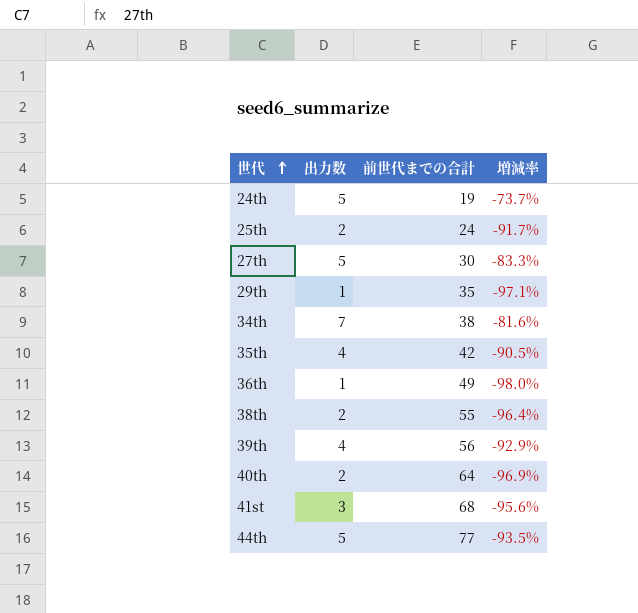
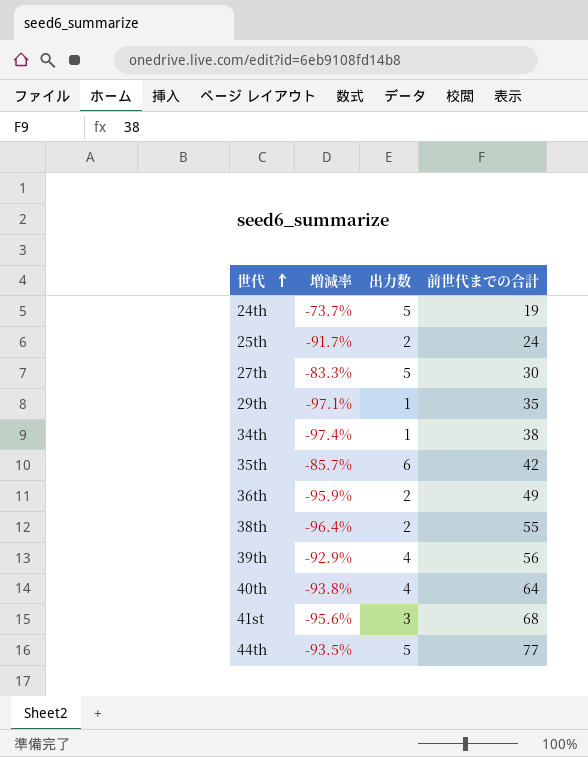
column 増減率 | position: 4 -> 2
34th | 増減率: -81.6% -> -97.4%
34th | 出力数: 7 -> 1
35th | 増減率: -90.5% -> -85.7%
35th | 出力数: 4 -> 6
36th | 増減率: -98.0% -> -95.9%
36th | 出力数: 1 -> 2
40th | 増減率: -96.9% -> -93.8%
40th | 出力数: 2 -> 4

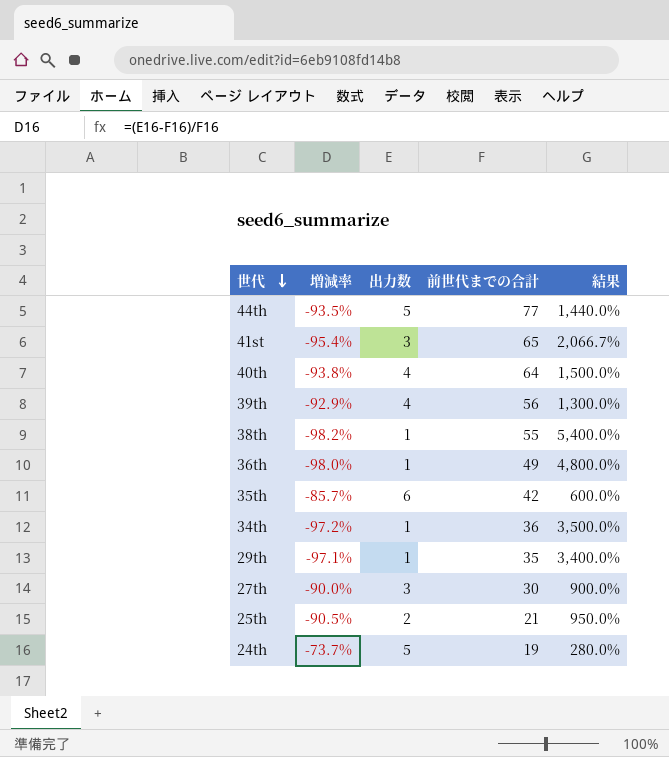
row order: 世代 ascending -> 世代 descending
column 結果 | formula: none -> ([前世代までの合計] - [出力数]) / [出力数]
41st | 増減率: -95.6% -> -95.4%
41st | 前世代までの合計: 68 -> 65
38th | 増減率: -96.4% -> -98.2%
38th | 出力数: 2 -> 1
36th | 増減率: -95.9% -> -98.0%
36th | 出力数: 2 -> 1
34th | 増減率: -97.4% -> -97.2%
34th | 前世代までの合計: 38 -> 36
27th | 増減率: -83.3% -> -90.0%
27th | 出力数: 5 -> 3
25th | 増減率: -91.7% -> -90.5%
25th | 前世代までの合計: 24 -> 21

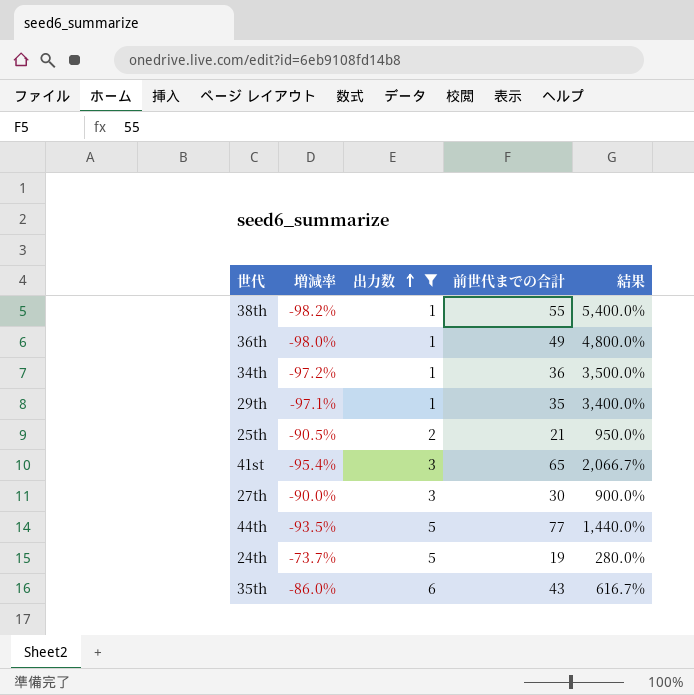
filter: none -> 出力数 != 4
row order: 世代 descending -> 出力数 ascending
35th | 増減率: -85.7% -> -86.0%
35th | 前世代までの合計: 42 -> 43
35th | 結果: 600.0% -> 616.7%

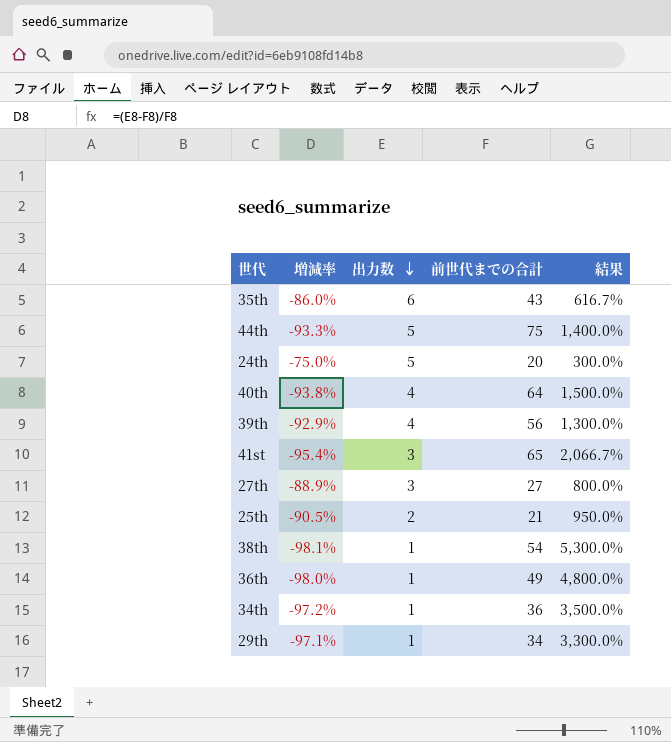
filter: 出力数 != 4 -> none
row order: 出力数 ascending -> 出力数 descending
44th | 増減率: -93.5% -> -93.3%
44th | 前世代までの合計: 77 -> 75
44th | 結果: 1,440.0% -> 1,400.0%
24th | 増減率: -73.7% -> -75.0%
24th | 前世代までの合計: 19 -> 20
24th | 結果: 280.0% -> 300.0%
27th | 増減率: -90.0% -> -88.9%
27th | 前世代までの合計: 30 -> 27
27th | 結果: 900.0% -> 800.0%
38th | 増減率: -98.2% -> -98.1%
38th | 前世代までの合計: 55 -> 54
38th | 結果: 5,400.0% -> 5,300.0%
29th | 前世代までの合計: 35 -> 34
29th | 結果: 3,400.0% -> 3,300.0%

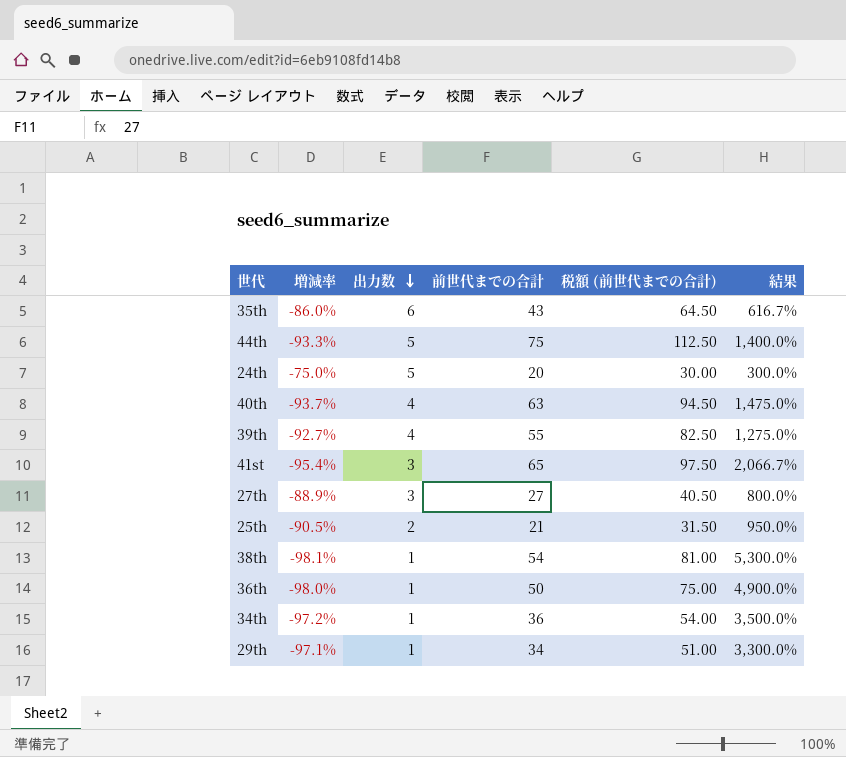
column 税額 (前世代までの合計) | formula: none -> [前世代までの合計] * 1.5
40th | 増減率: -93.8% -> -93.7%
40th | 前世代までの合計: 64 -> 63
40th | 結果: 1,500.0% -> 1,475.0%
39th | 増減率: -92.9% -> -92.7%
39th | 前世代までの合計: 56 -> 55
39th | 結果: 1,300.0% -> 1,275.0%
36th | 前世代までの合計: 49 -> 50
36th | 結果: 4,800.0% -> 4,900.0%

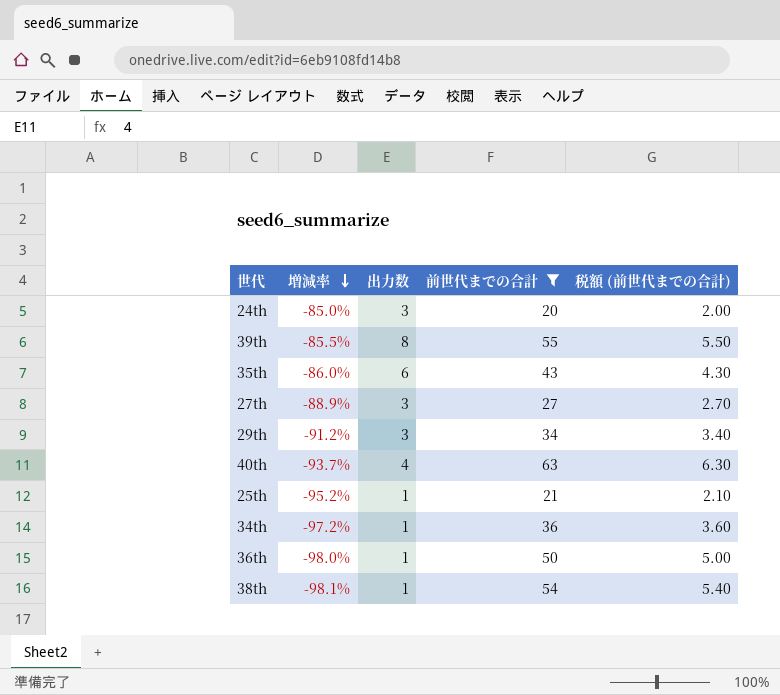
filter: none -> 前世代までの合計 <= 63
row order: 出力数 descending -> 増減率 descending
column 結果 | formula: ([前世代までの合計] - [出力数]) / [出力数] -> none
column 税額 (前世代までの合計) | formula: [前世代までの合計] * 1.5 -> [前世代までの合計] * 0.1
24th | 増減率: -75.0% -> -85.0%
24th | 出力数: 5 -> 3
39th | 増減率: -92.7% -> -85.5%
39th | 出力数: 4 -> 8
29th | 増減率: -97.1% -> -91.2%
29th | 出力数: 1 -> 3
25th | 増減率: -90.5% -> -95.2%
25th | 出力数: 2 -> 1

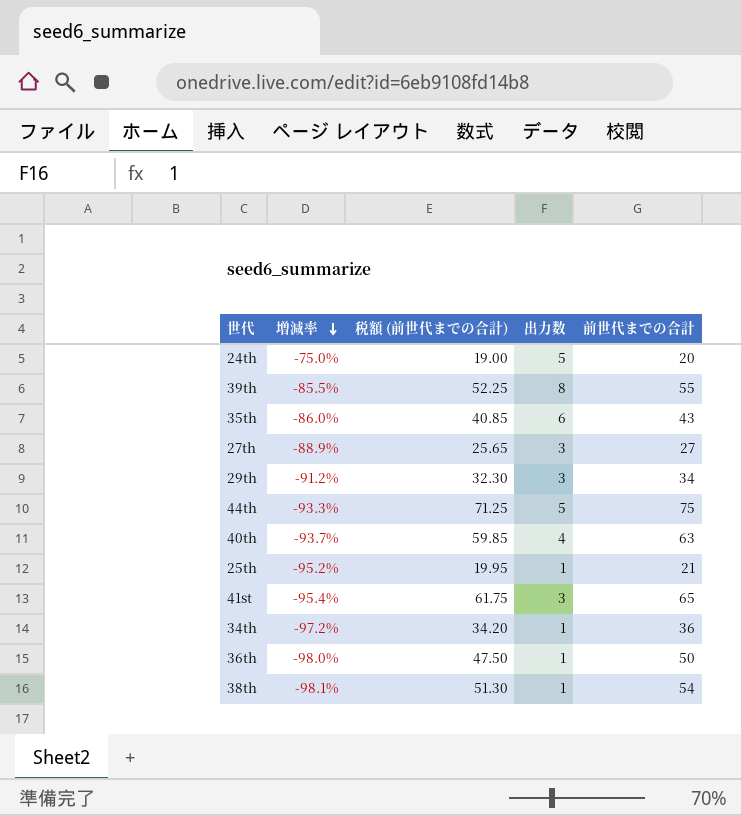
filter: 前世代までの合計 <= 63 -> none
column 税額 (前世代までの合計) | formula: [前世代までの合計] * 0.1 -> [前世代までの合計] * 0.95
column 税額 (前世代までの合計) | position: 5 -> 3
24th | 増減率: -85.0% -> -75.0%
24th | 出力数: 3 -> 5

